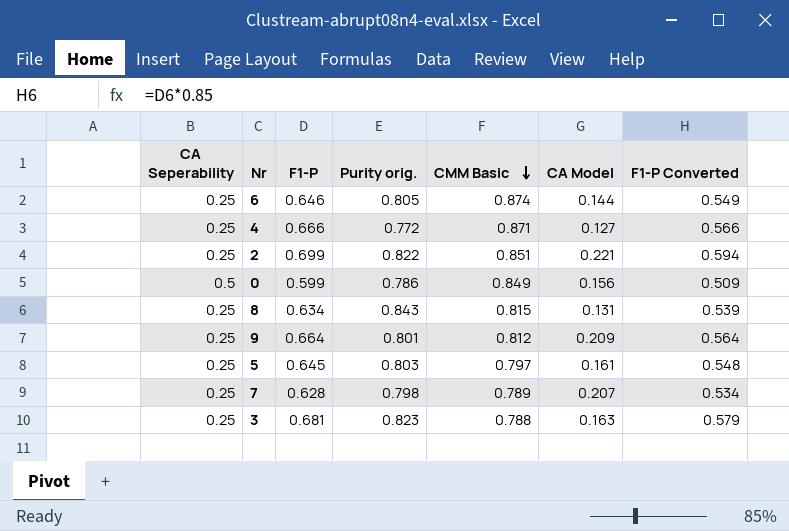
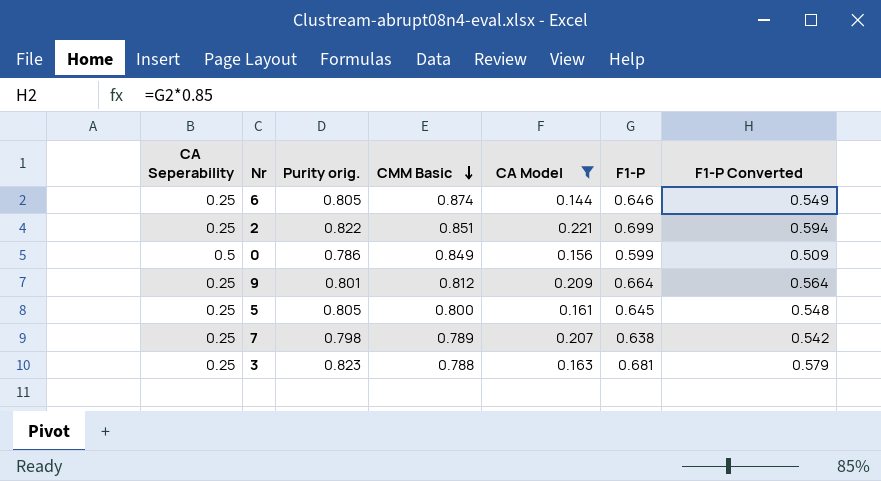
filter: none -> CA Model >= 0.144
column F1-P | position: 3 -> 6
5 | Purity orig.: 0.803 -> 0.805
5 | CMM Basic: 0.797 -> 0.800
7 | F1-P: 0.628 -> 0.638
7 | F1-P Converted: 0.534 -> 0.542

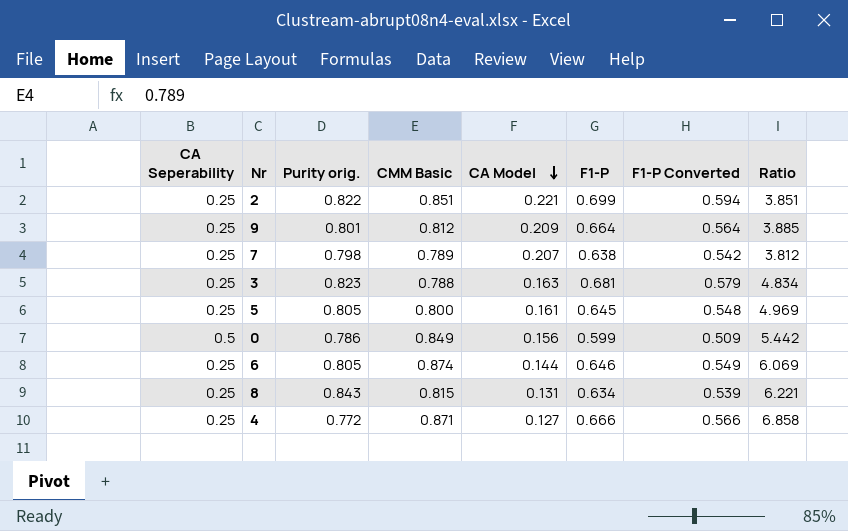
filter: CA Model >= 0.144 -> none
row order: CMM Basic descending -> CA Model descending
column Ratio | formula: none -> [CMM Basic] / [CA Model]

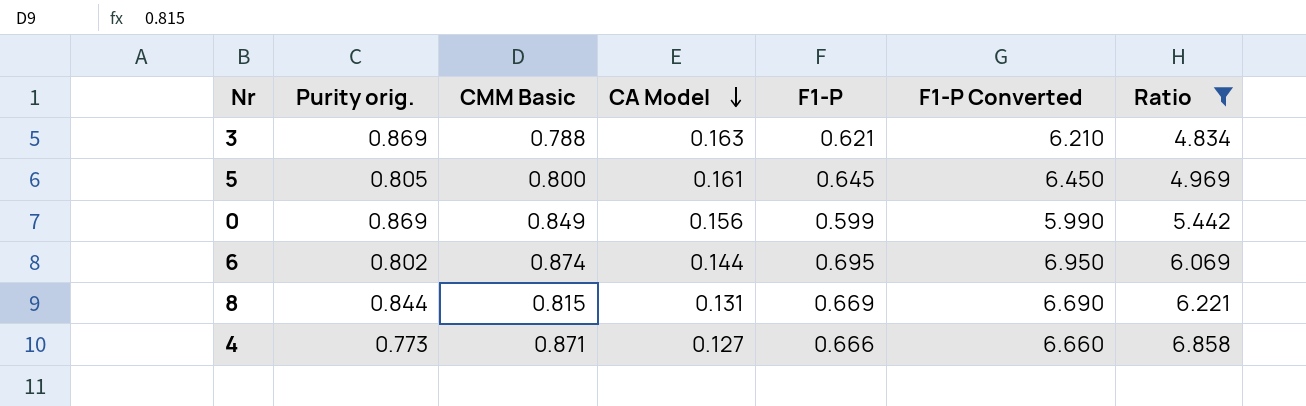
filter: none -> Ratio >= 4.834
column CA Seperability | position: 1 -> none
column F1-P Converted | formula: [F1-P] * 0.85 -> [F1-P] * 10
3 | Purity orig.: 0.823 -> 0.869
3 | F1-P: 0.681 -> 0.621
0 | Purity orig.: 0.786 -> 0.869
6 | Purity orig.: 0.805 -> 0.802
6 | F1-P: 0.646 -> 0.695
8 | Purity orig.: 0.843 -> 0.844
8 | F1-P: 0.634 -> 0.669
4 | Purity orig.: 0.772 -> 0.773

